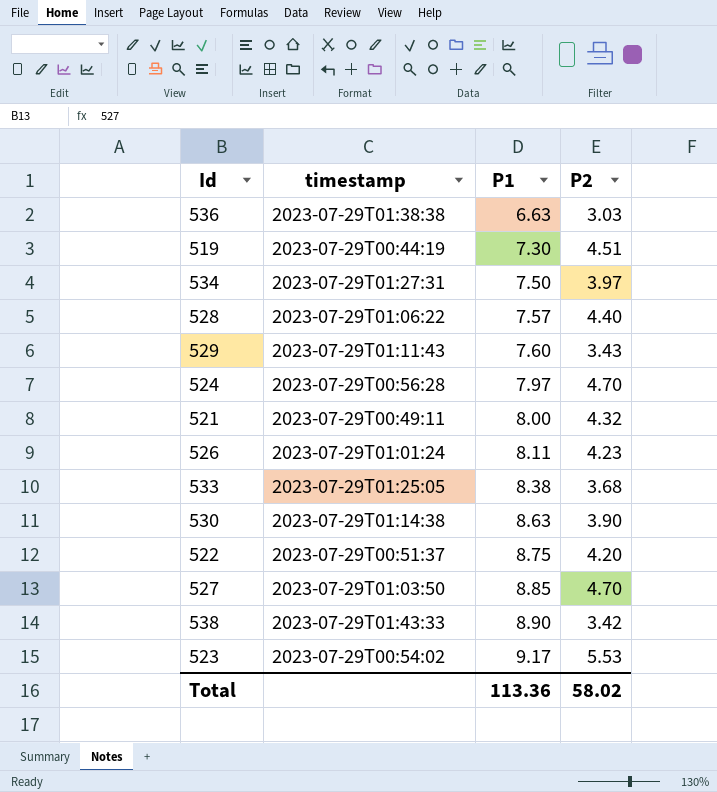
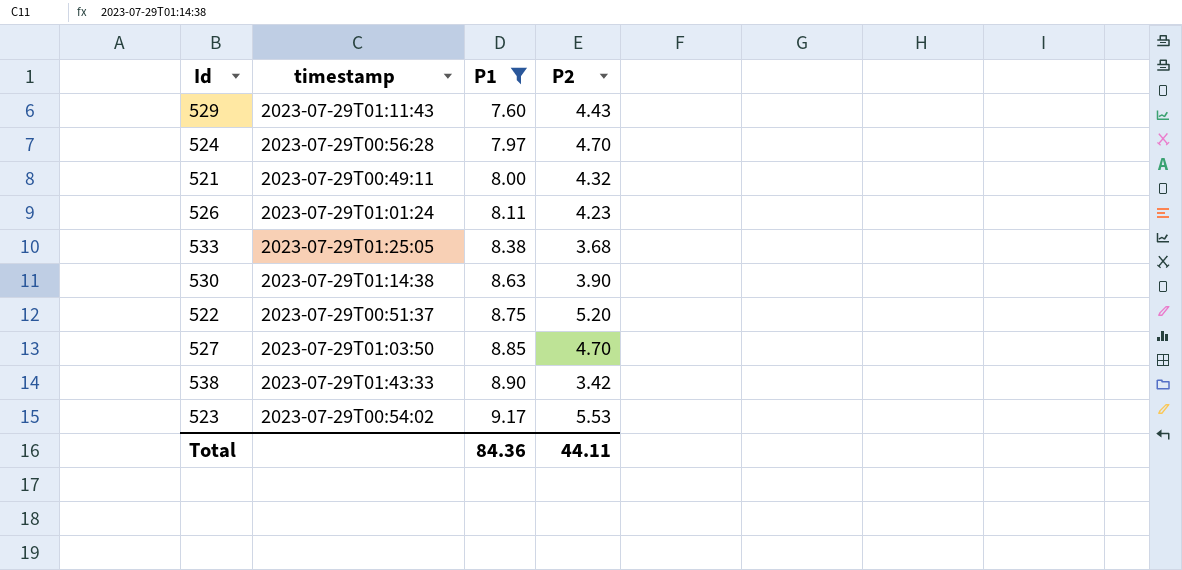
filter: none -> P1 >= 7.60
529 | P2: 3.43 -> 4.43
522 | P2: 4.20 -> 5.20
Total | P1: 113.36 -> 84.36
Total | P2: 58.02 -> 44.11

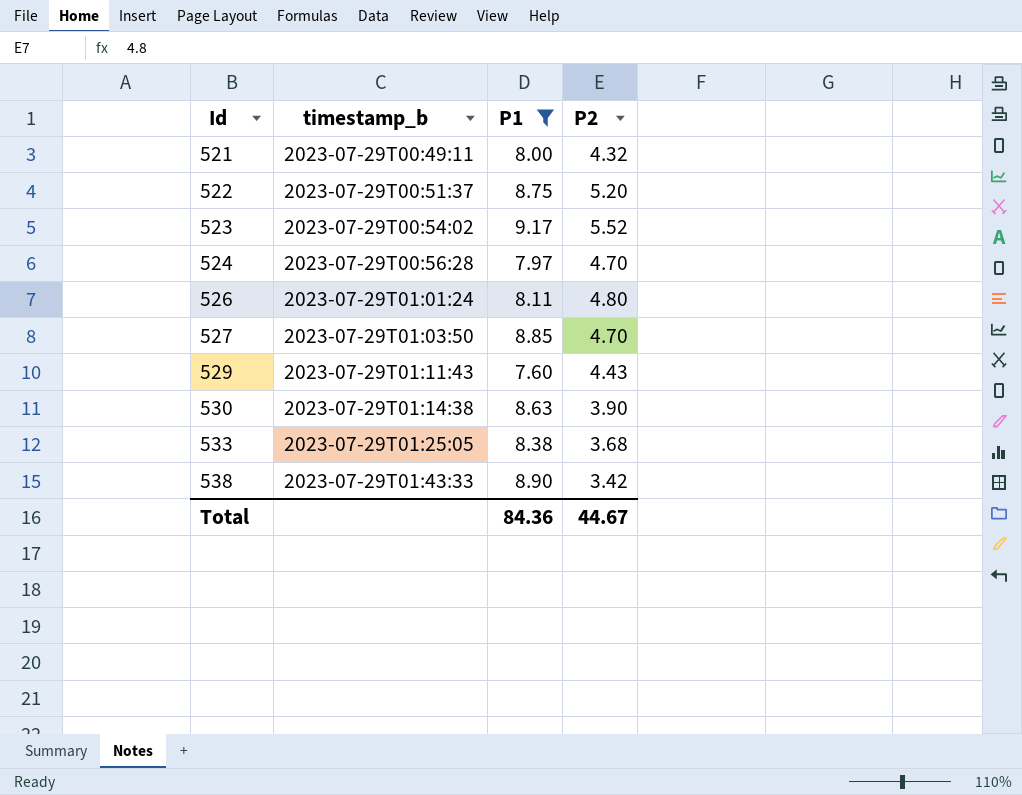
row order: P1 ascending -> Id ascending
column name: timestamp -> timestamp_b
523 | P2: 5.53 -> 5.52
526 | P2: 4.23 -> 4.80
Total | P2: 44.11 -> 44.67

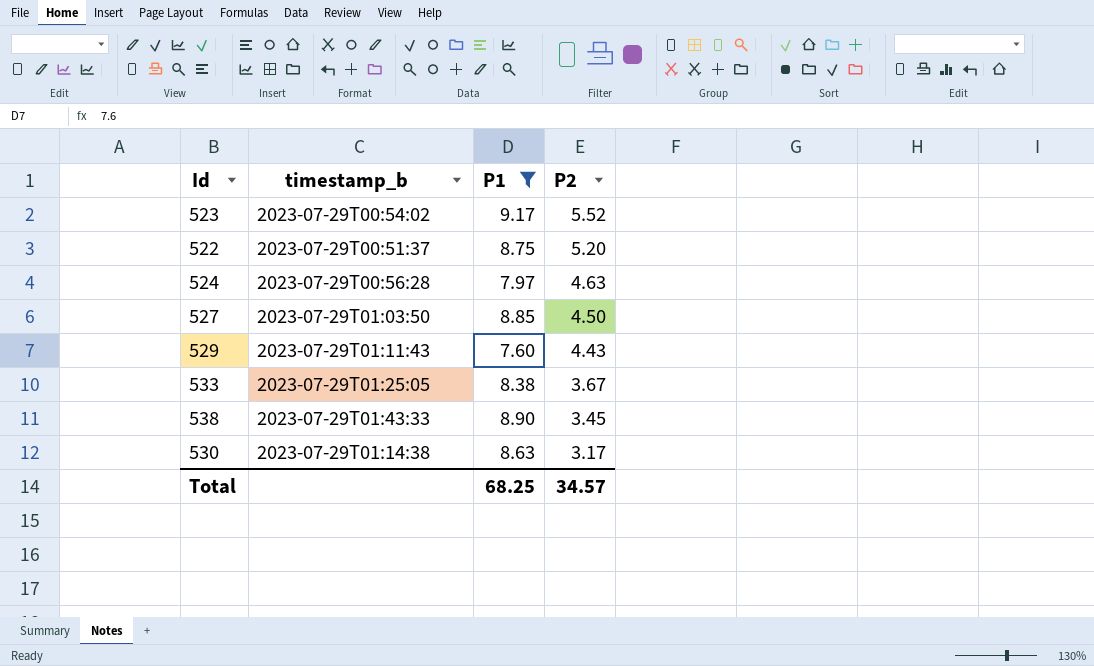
row order: Id ascending -> P2 descending
row 521: 2023-07-29T00:49:11 | 8.00 | 4.32 -> none
row 526: 2023-07-29T01:01:24 | 8.11 | 4.80 -> none
524 | P2: 4.70 -> 4.63
527 | P2: 4.70 -> 4.50
533 | P2: 3.68 -> 3.67
538 | P2: 3.42 -> 3.45
530 | P2: 3.90 -> 3.17
Total | P1: 84.36 -> 68.25
Total | P2: 44.67 -> 34.57

